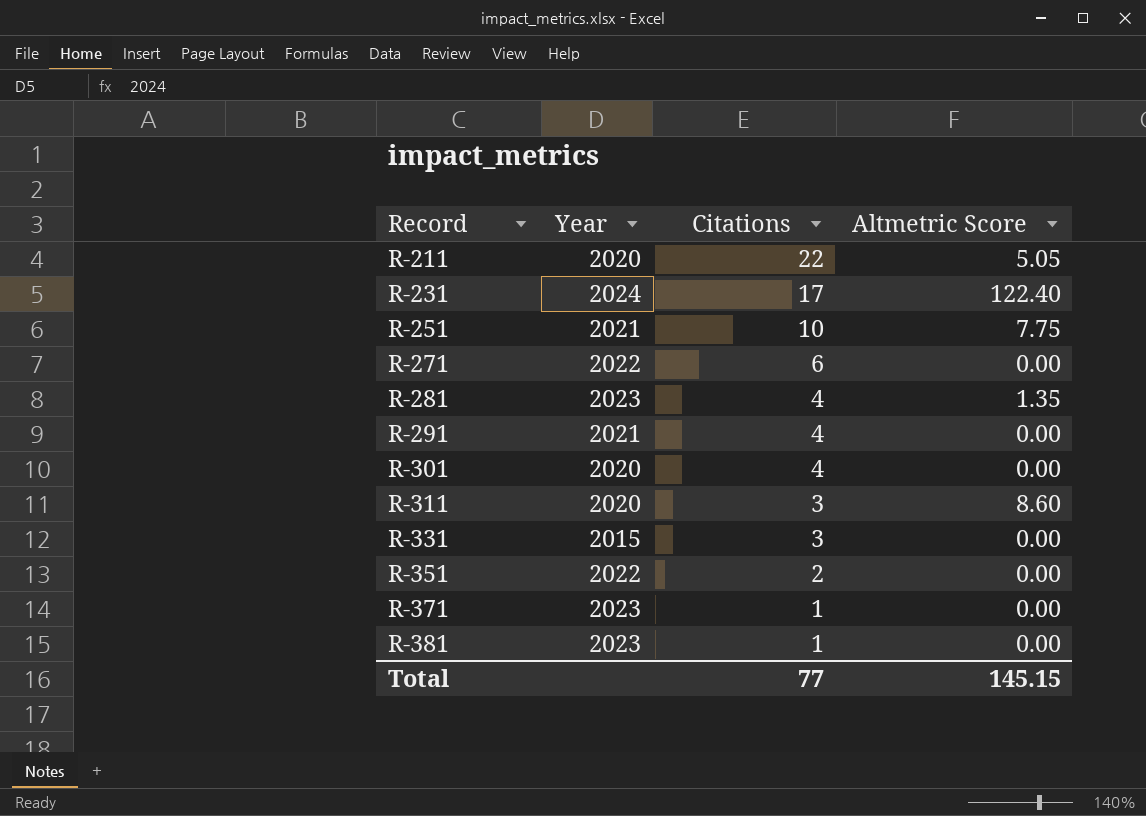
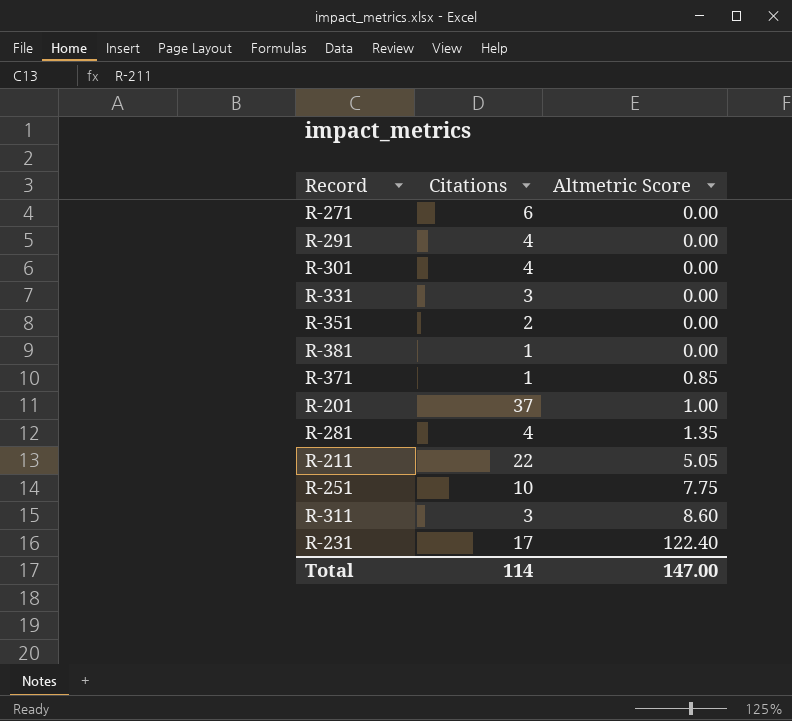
row order: Record ascending -> Altmetric Score ascending
column Year | position: 2 -> none
R-371 | Altmetric Score: 0.00 -> 0.85
row R-201: none -> 37 | 1.00
Total | Citations: 77 -> 114
Total | Altmetric Score: 145.15 -> 147.00

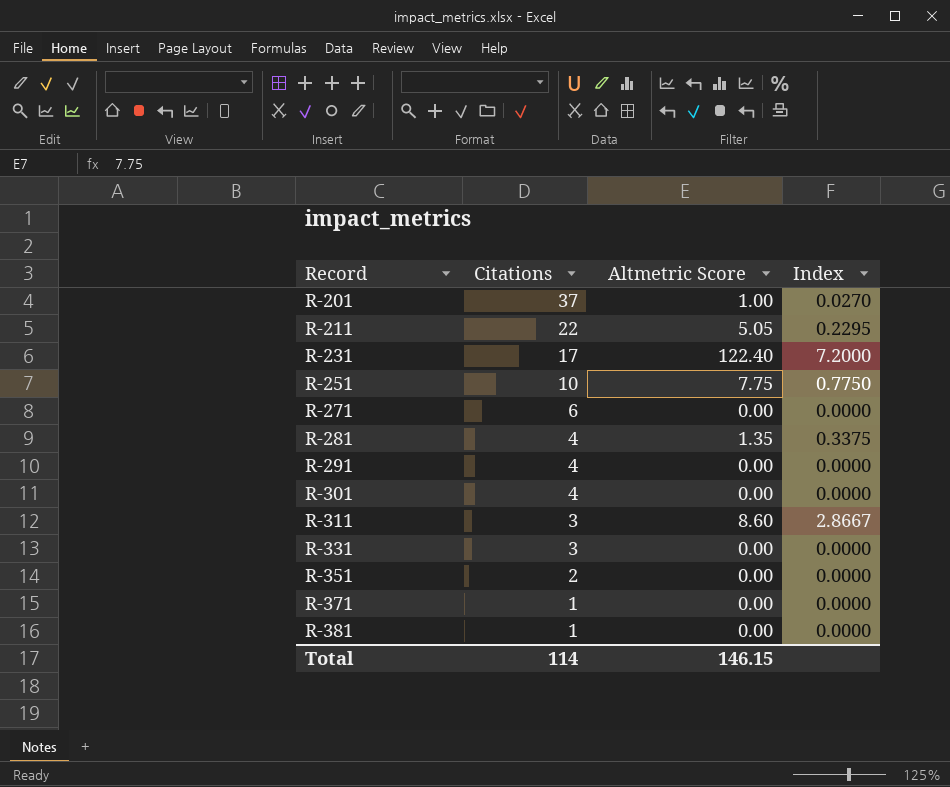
row order: Altmetric Score ascending -> Record ascending
column Index | formula: none -> [Altmetric Score] / [Citations]
R-371 | Altmetric Score: 0.85 -> 0.00
Total | Altmetric Score: 147.00 -> 146.15

